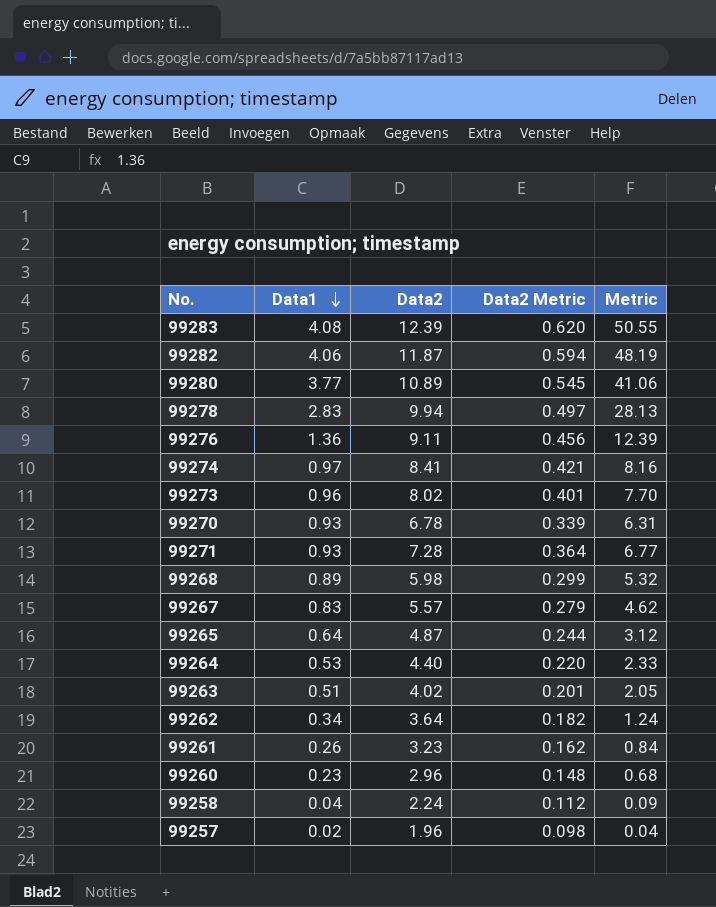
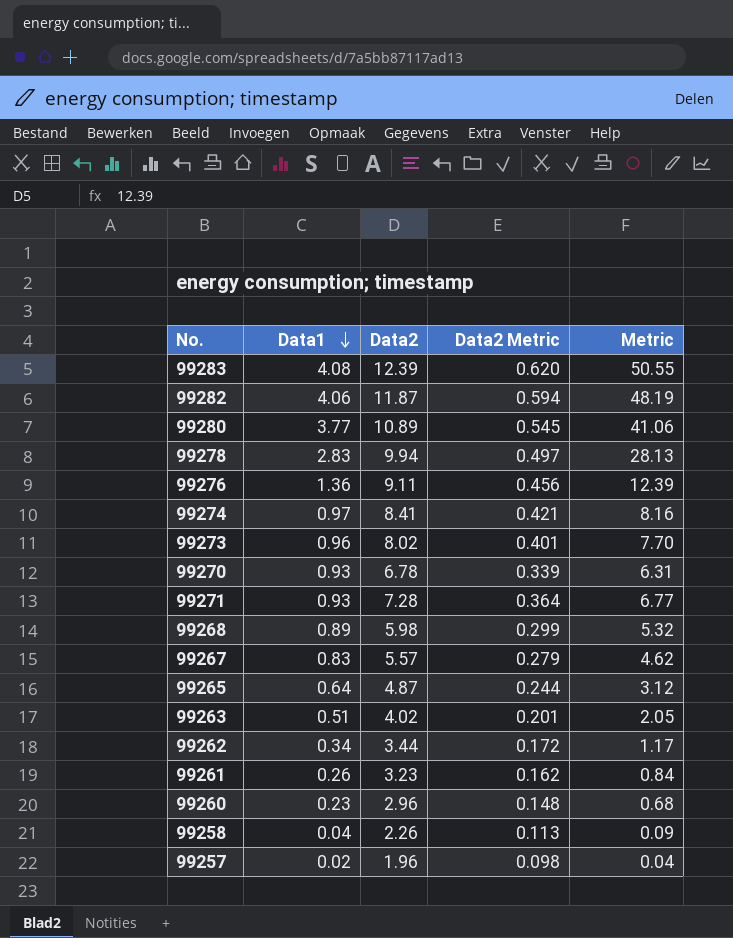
row 99264: 0.53 | 4.40 | 0.220 | 2.33 -> none
99262 | Data2: 3.64 -> 3.44
99262 | Data2 Metric: 0.182 -> 0.172
99262 | Metric: 1.24 -> 1.17
99258 | Data2: 2.24 -> 2.26
99258 | Data2 Metric: 0.112 -> 0.113

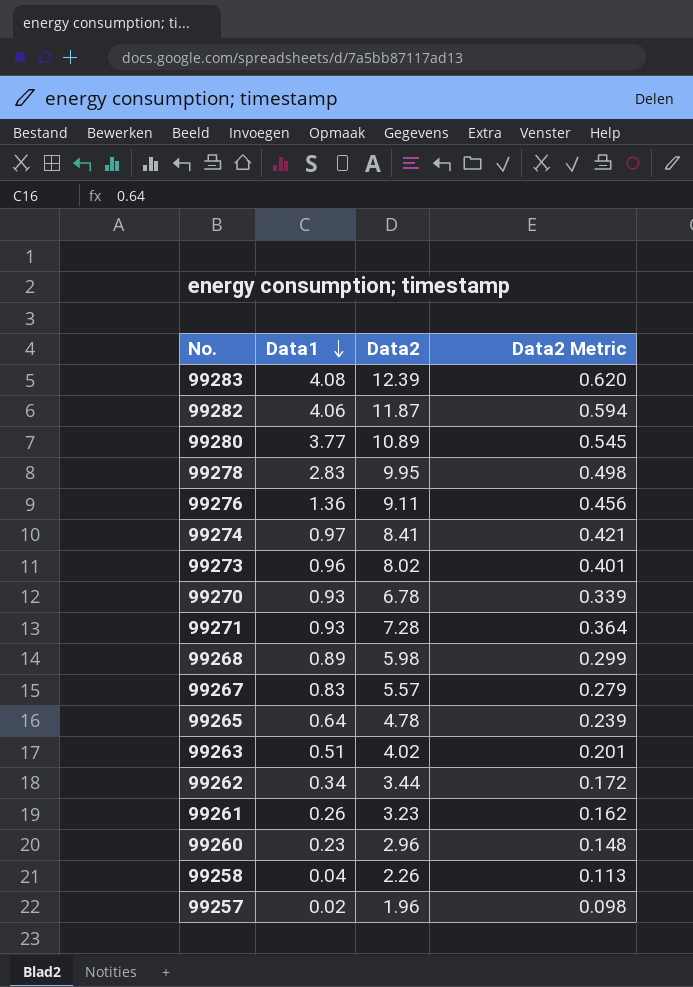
column Metric | formula: [Data1] * [Data2] -> none
99278 | Data2: 9.94 -> 9.95
99278 | Data2 Metric: 0.497 -> 0.498
99265 | Data2: 4.87 -> 4.78
99265 | Data2 Metric: 0.244 -> 0.239

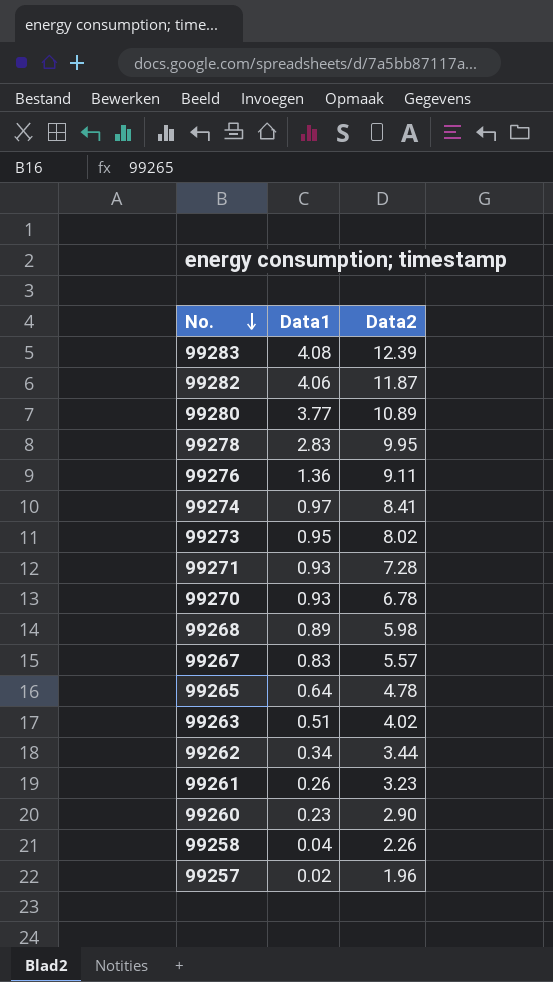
row order: Data1 descending -> No. descending
column Data2 Metric | formula: [Data2] * 0.05 -> none
99273 | Data1: 0.96 -> 0.95
99260 | Data2: 2.96 -> 2.90

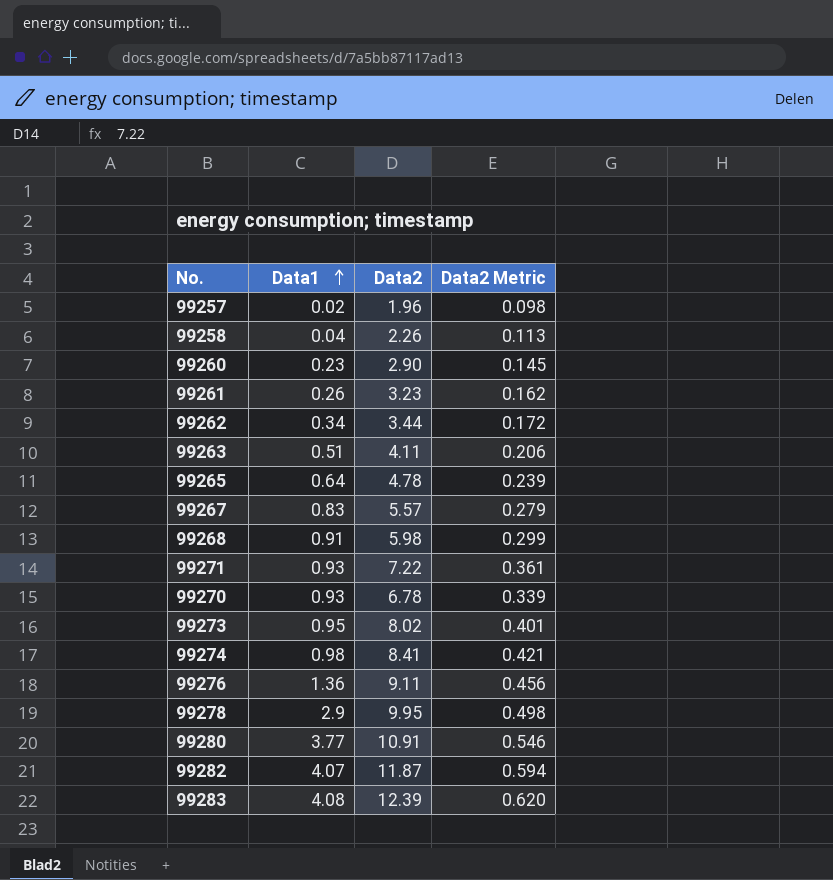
row order: No. descending -> Data1 ascending
column Data2 Metric | formula: none -> [Data2] * 0.05
99263 | Data2: 4.02 -> 4.11
99268 | Data1: 0.89 -> 0.91
99271 | Data2: 7.28 -> 7.22
99274 | Data1: 0.97 -> 0.98
99278 | Data1: 2.83 -> 2.9
99280 | Data2: 10.89 -> 10.91
99282 | Data1: 4.06 -> 4.07

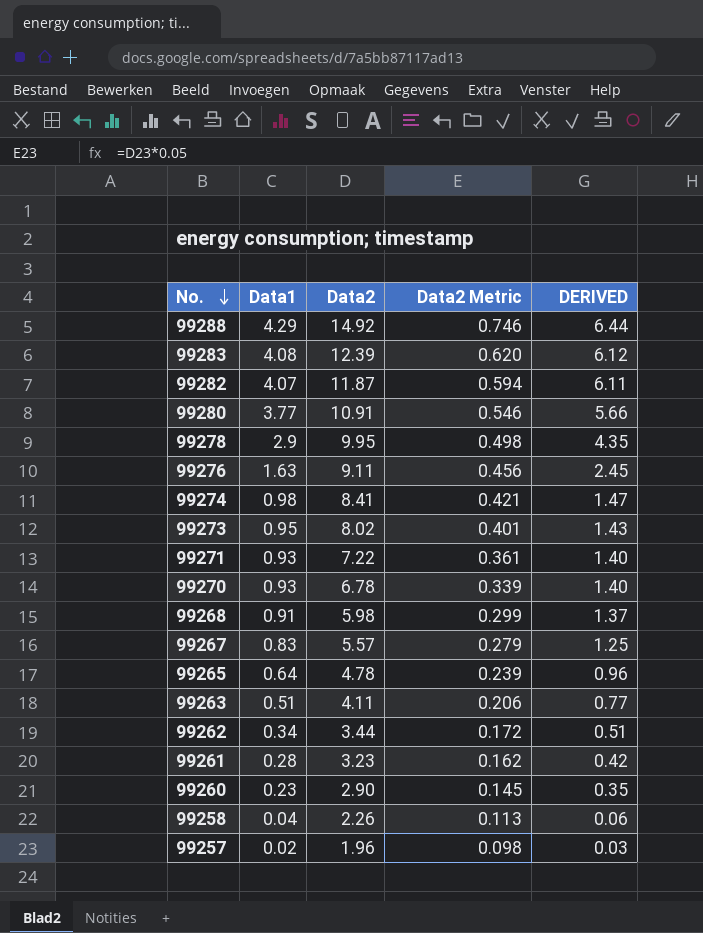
row order: Data1 ascending -> No. descending
column DERIVED | formula: none -> [Data1] * 1.5
row 99288: none -> 4.29 | 14.92 | 0.746 | 6.44
99276 | Data1: 1.36 -> 1.63
99261 | Data1: 0.26 -> 0.28

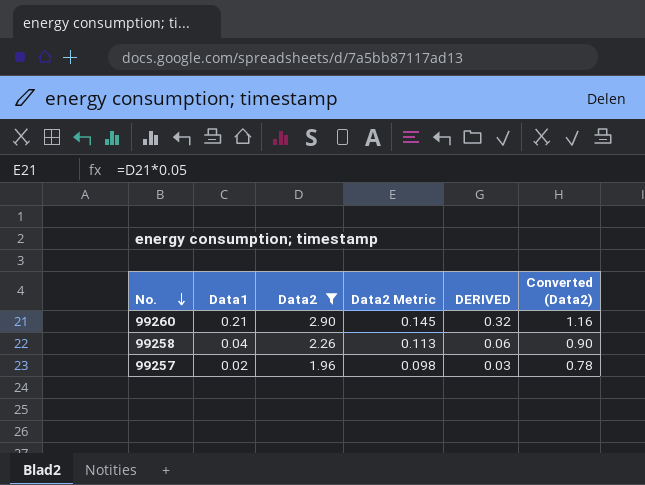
filter: none -> Data2 <= 2.90
column Converted (Data2) | formula: none -> [Data2] * 0.4
99260 | Data1: 0.23 -> 0.21
99260 | DERIVED: 0.35 -> 0.32

